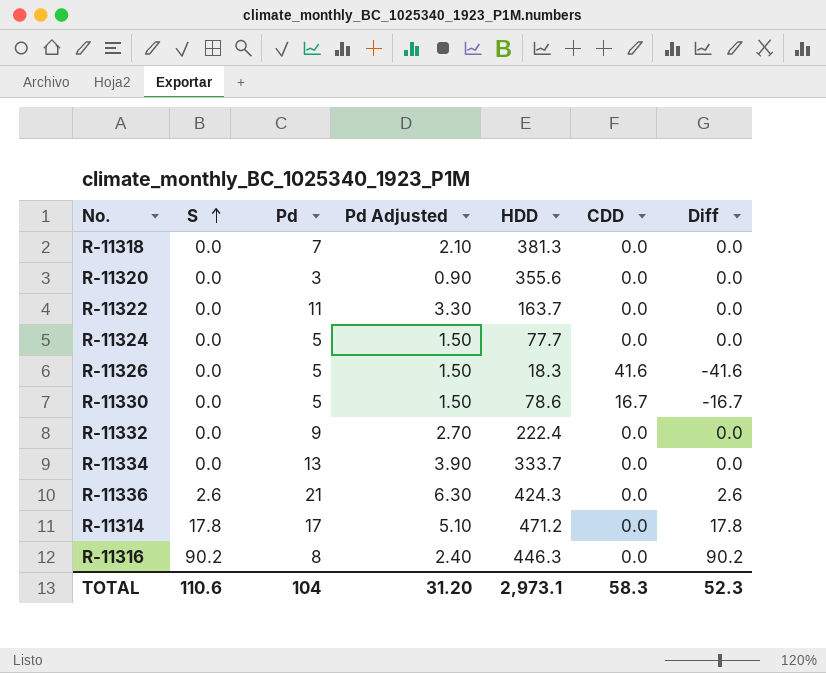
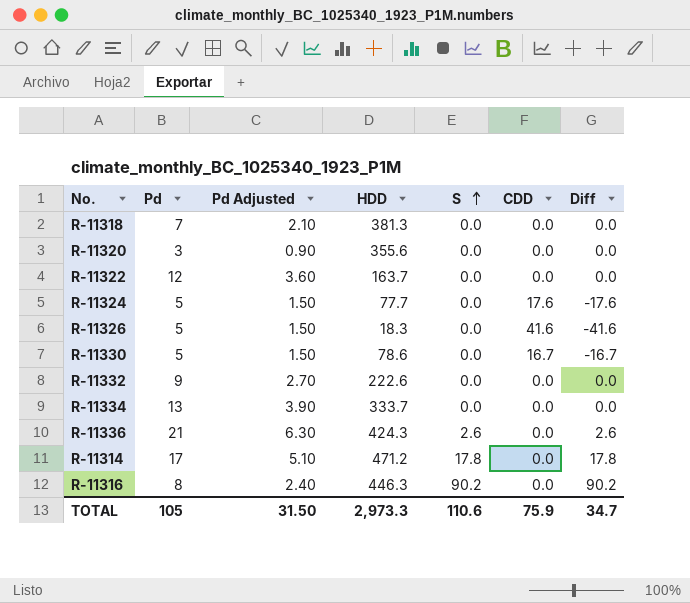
column S | position: 2 -> 5
R-11322 | Pd: 11 -> 12
R-11322 | Pd Adjusted: 3.30 -> 3.60
R-11324 | CDD: 0.0 -> 17.6
R-11324 | Diff: 0.0 -> -17.6
R-11332 | HDD: 222.4 -> 222.6
TOTAL | Pd: 104 -> 105
TOTAL | Pd Adjusted: 31.20 -> 31.50
TOTAL | HDD: 2,973.1 -> 2,973.3
TOTAL | CDD: 58.3 -> 75.9
TOTAL | Diff: 52.3 -> 34.7

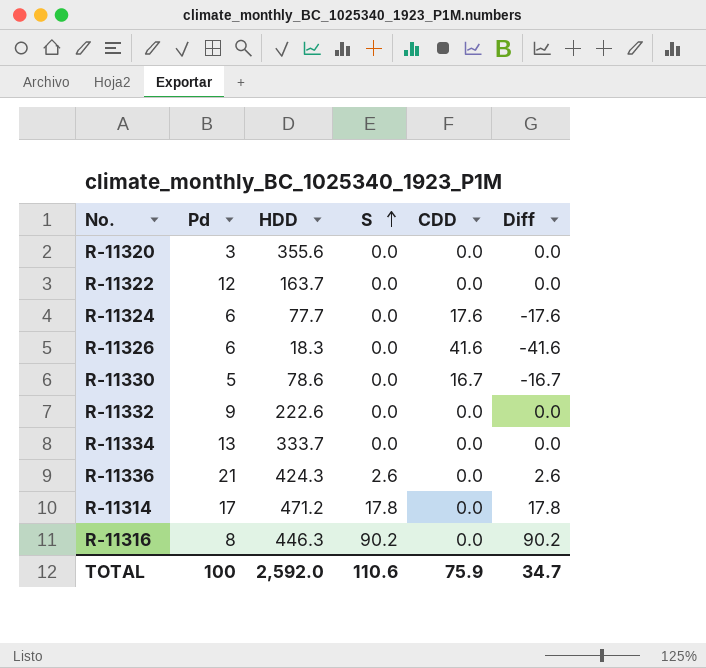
column Pd Adjusted | formula: [Pd] * 0.3 -> none
row R-11318: 7 | 2.10 | 381.3 | 0.0 | 0.0 | 0.0 -> none
R-11324 | Pd: 5 -> 6
R-11326 | Pd: 5 -> 6
TOTAL | Pd: 105 -> 100
TOTAL | HDD: 2,973.3 -> 2,592.0

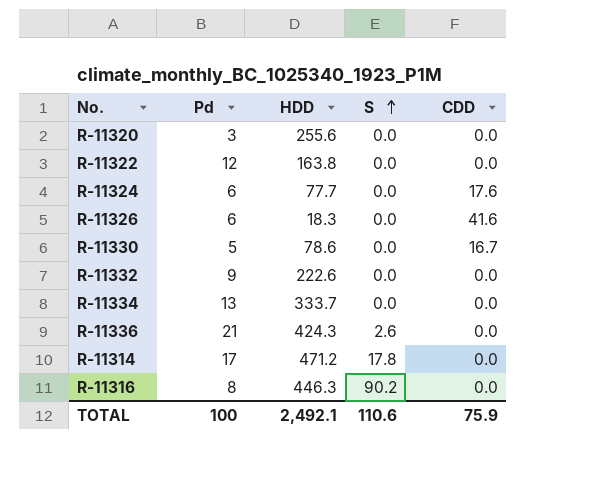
column Diff | formula: [S] - [CDD] -> none
R-11320 | HDD: 355.6 -> 255.6
R-11322 | HDD: 163.7 -> 163.8
TOTAL | HDD: 2,592.0 -> 2,492.1

